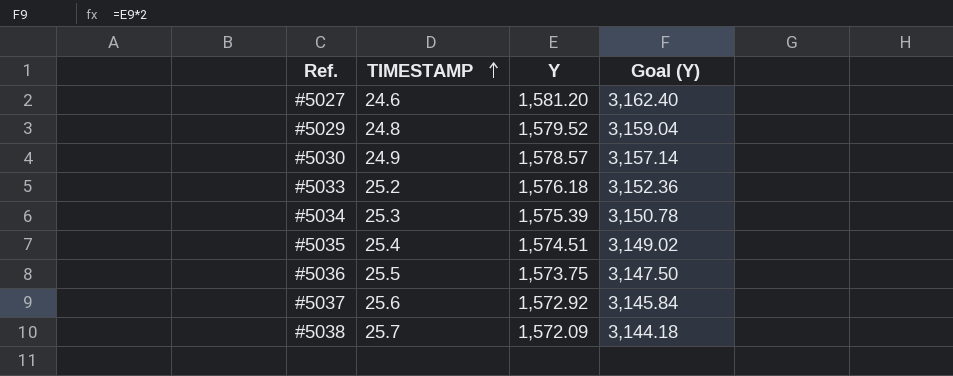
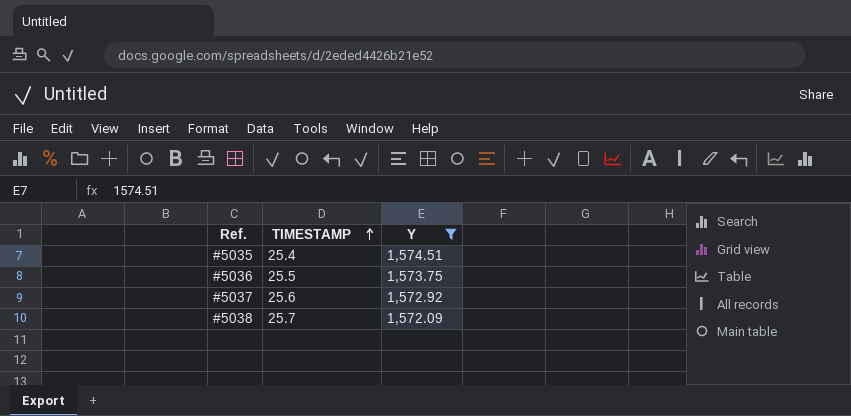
filter: none -> Y <= 1,574.51
column Goal (Y) | formula: [Y] * 2 -> none

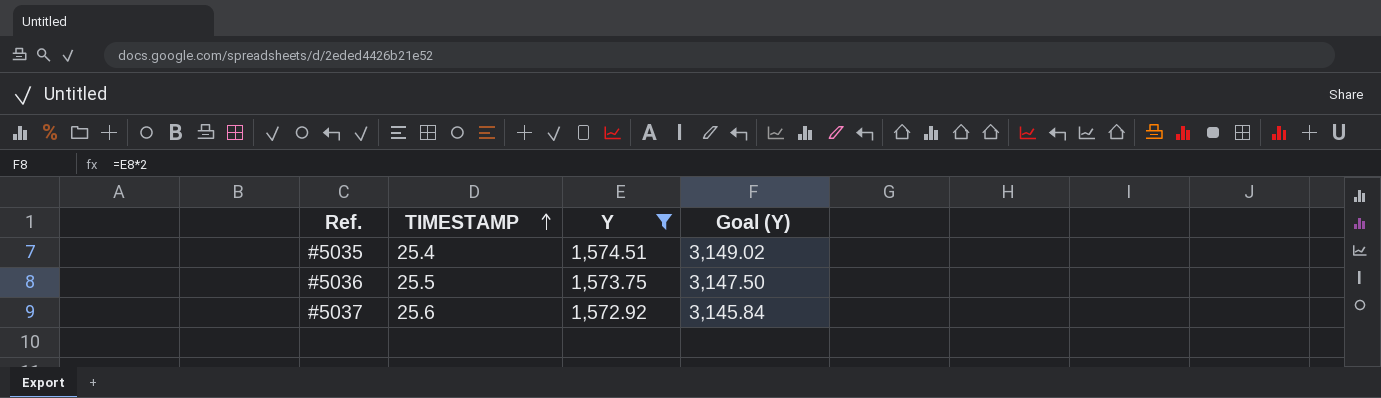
column Goal (Y) | formula: none -> [Y] * 2
row #5038: 25.7 | 1,572.09 -> none

